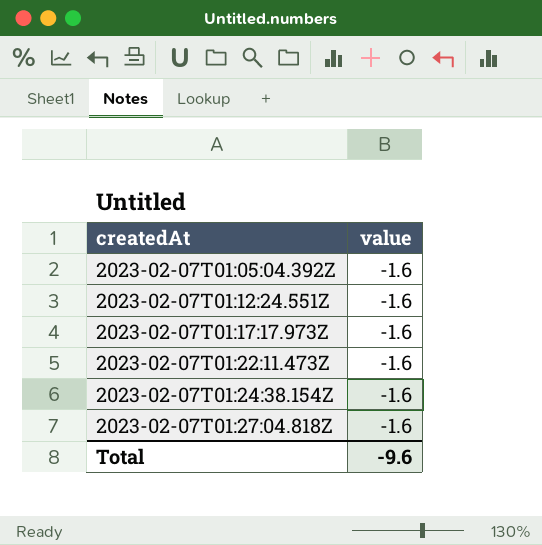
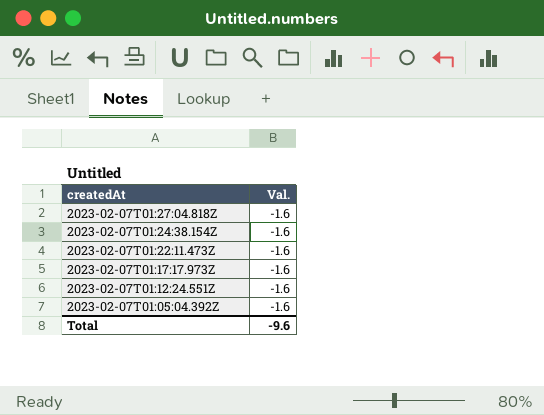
row order: createdAt ascending -> createdAt descending
column name: value -> Val.

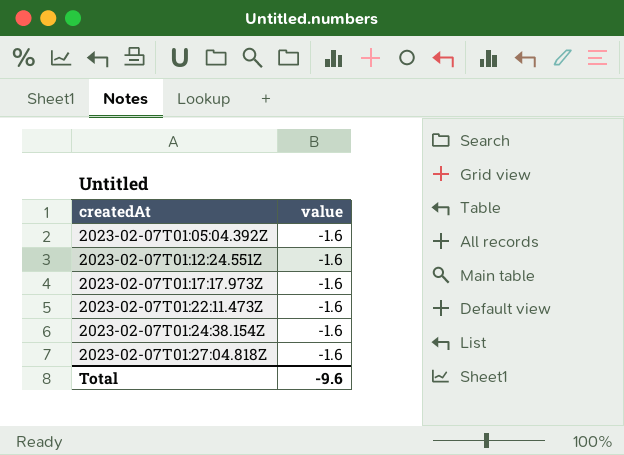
row order: createdAt descending -> createdAt ascending
column name: Val. -> value

